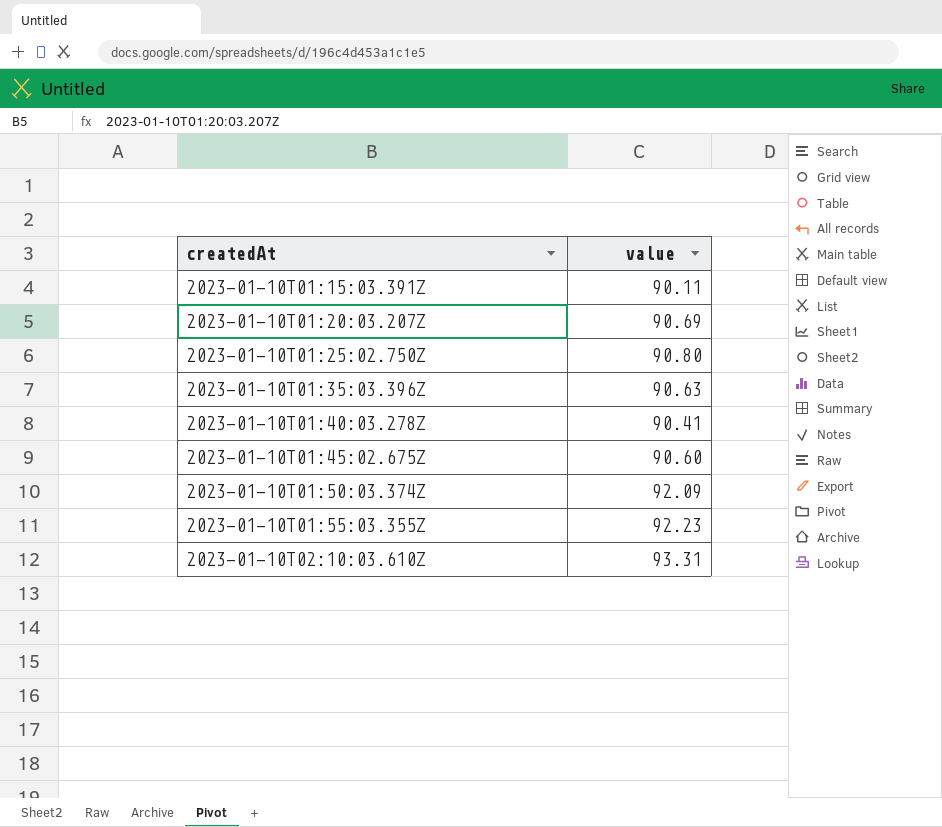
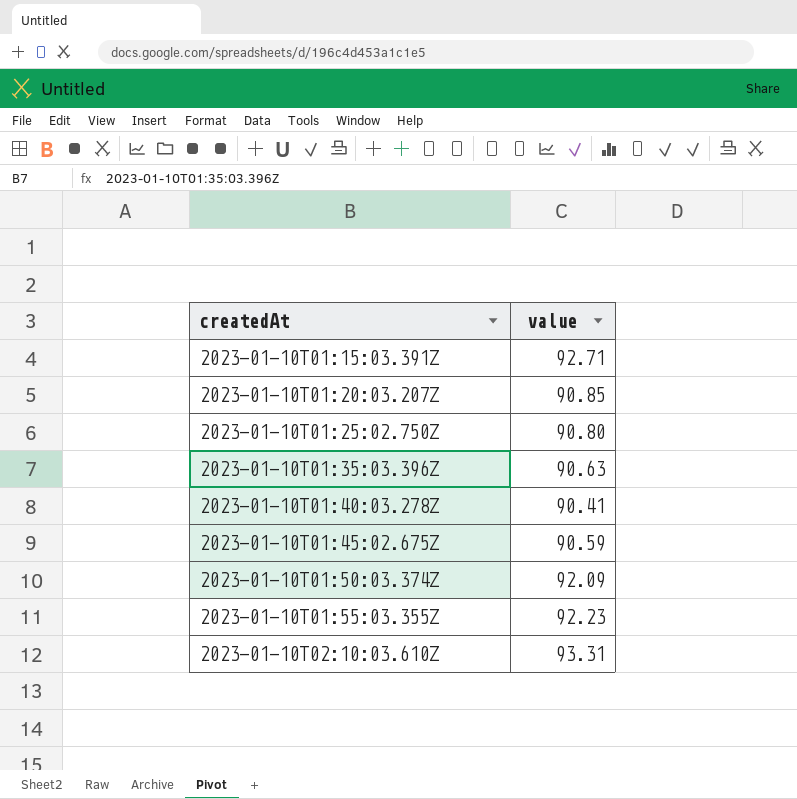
2023-01-10T01:15:03.391Z | value: 90.11 -> 92.71
2023-01-10T01:20:03.207Z | value: 90.69 -> 90.85
2023-01-10T01:45:02.675Z | value: 90.60 -> 90.59

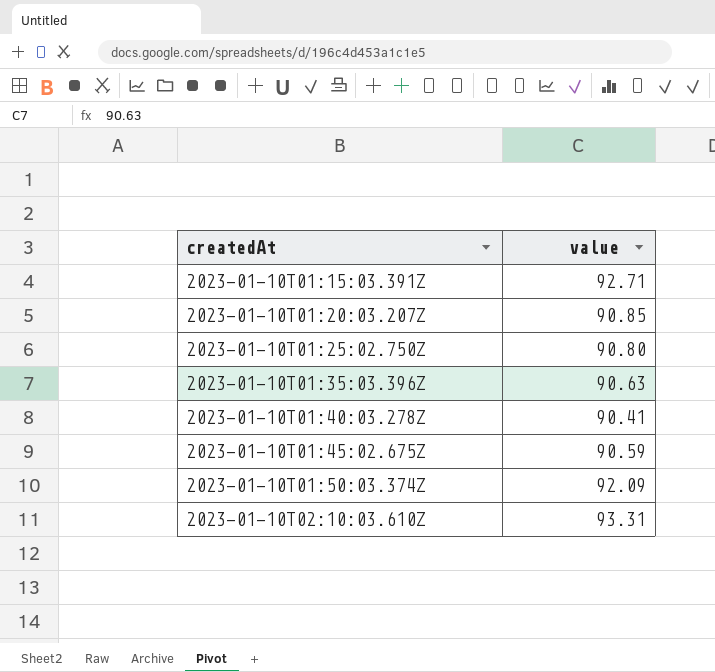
row 2023-01-10T01:55:03.355Z: 92.23 -> none

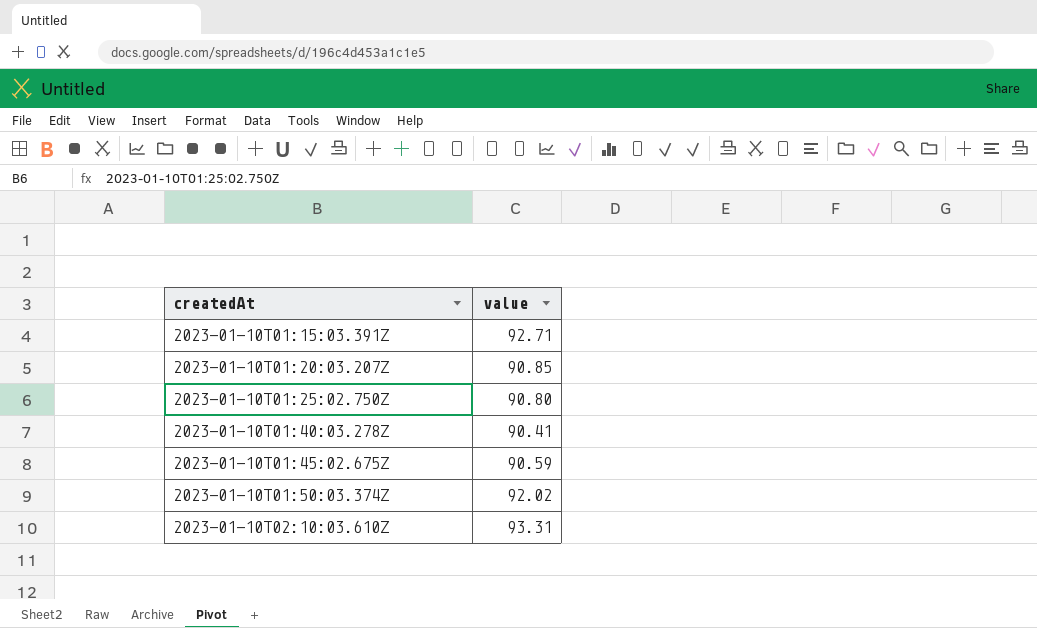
row 2023-01-10T01:35:03.396Z: 90.63 -> none
2023-01-10T01:50:03.374Z | value: 92.09 -> 92.02

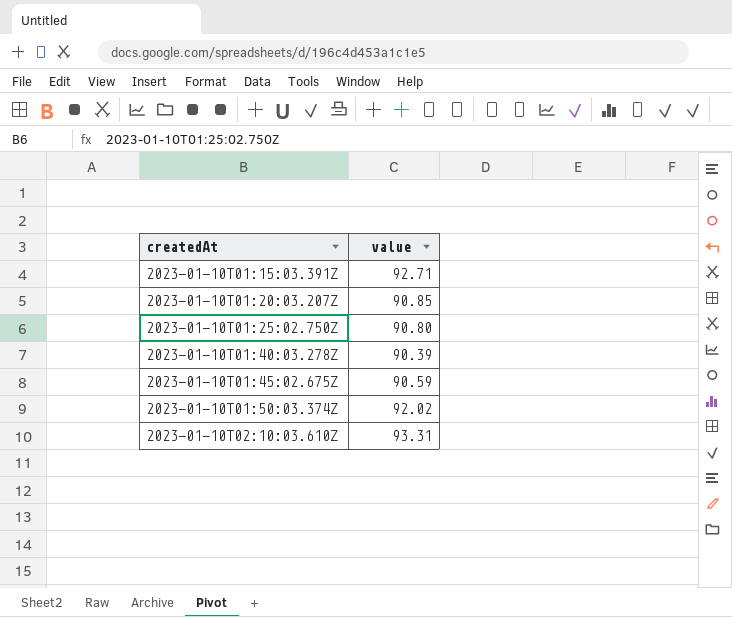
2023-01-10T01:40:03.278Z | value: 90.41 -> 90.39

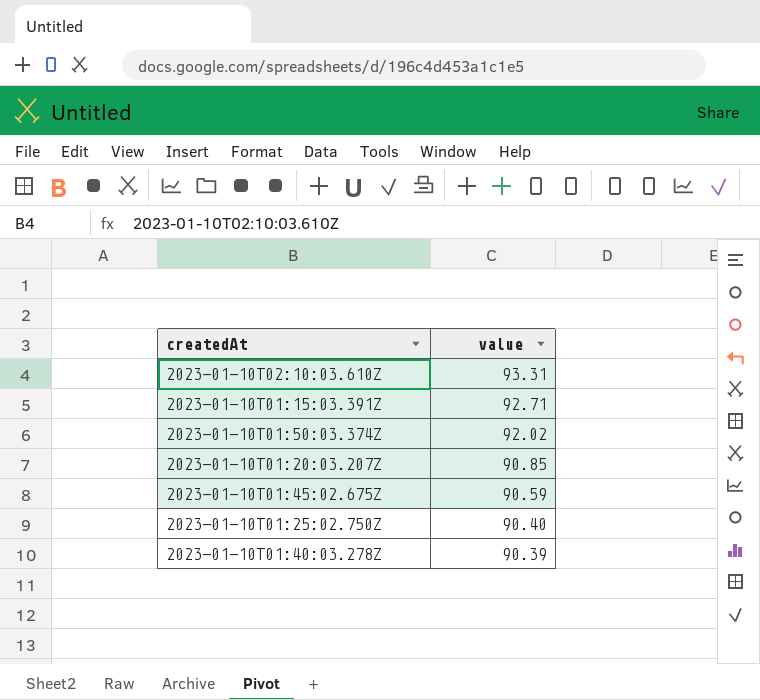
row order: createdAt ascending -> value descending
2023-01-10T01:25:02.750Z | value: 90.80 -> 90.40

